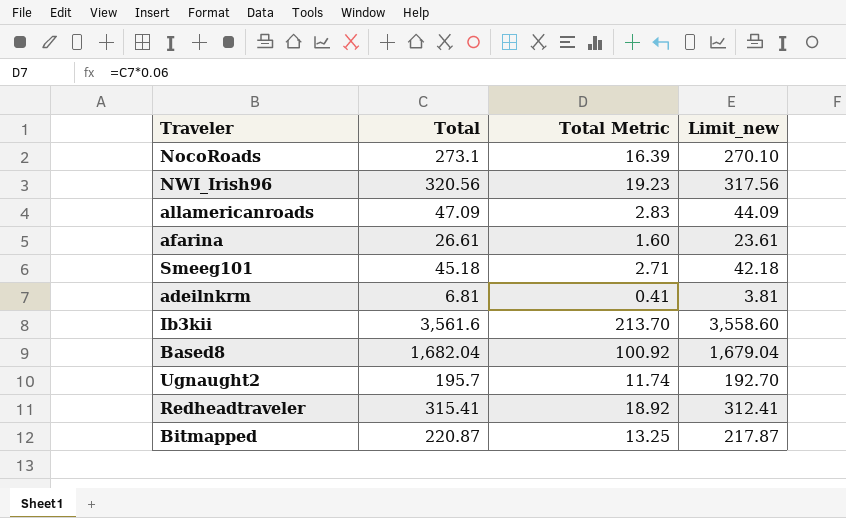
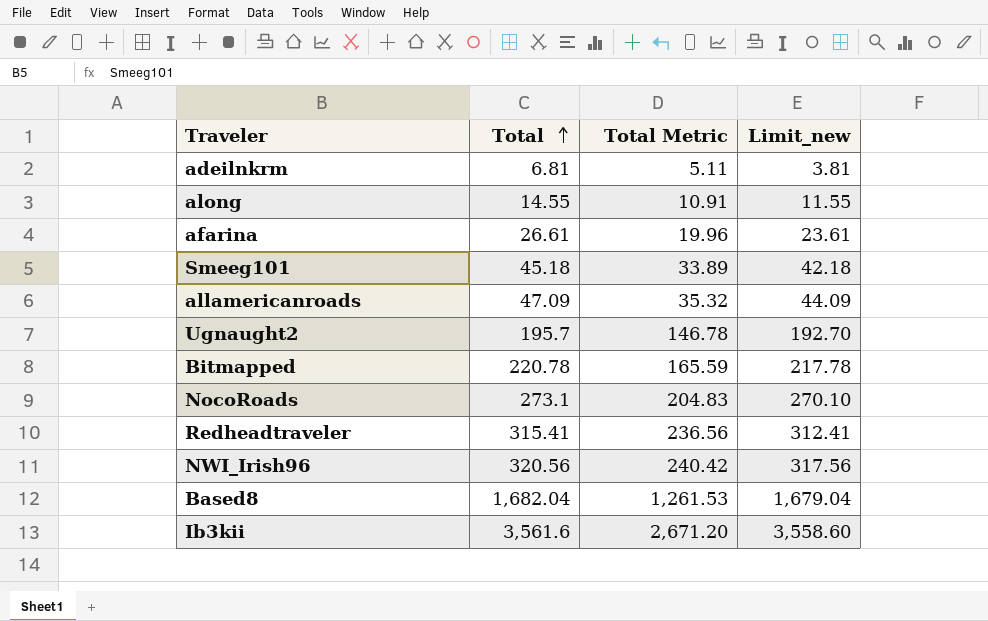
row order: none -> Total ascending
column Total Metric | formula: [Total] * 0.06 -> [Total] * 0.75
row along: none -> 14.55 | 10.91 | 11.55
Bitmapped | Total: 220.87 -> 220.78
Bitmapped | Limit_new: 217.87 -> 217.78

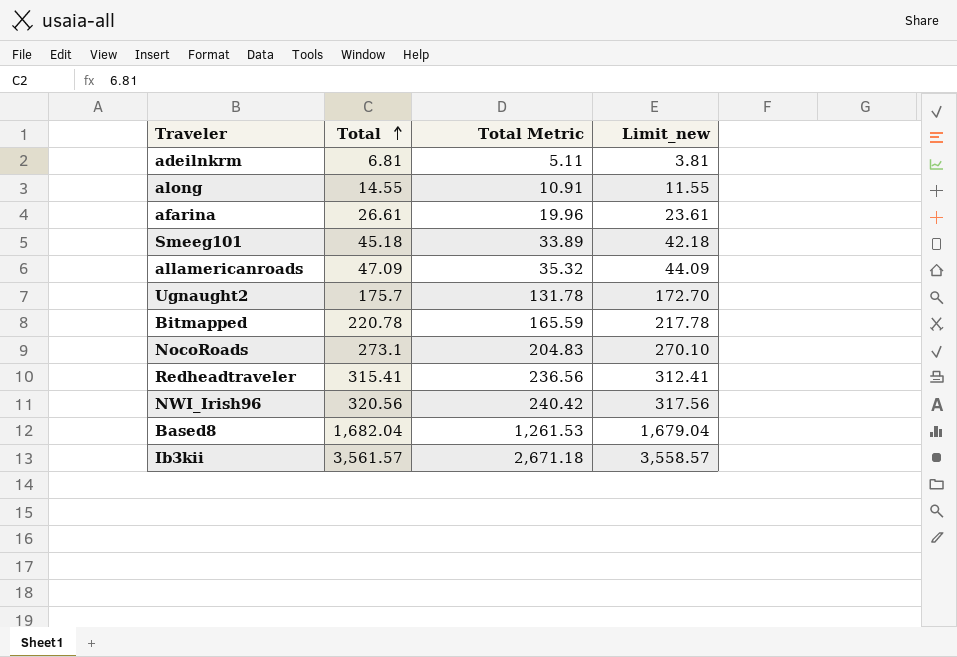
Ugnaught2 | Total: 195.7 -> 175.7
Ugnaught2 | Total Metric: 146.78 -> 131.78
Ugnaught2 | Limit_new: 192.70 -> 172.70
Ib3kii | Total: 3,561.6 -> 3,561.57
Ib3kii | Total Metric: 2,671.20 -> 2,671.18
Ib3kii | Limit_new: 3,558.60 -> 3,558.57

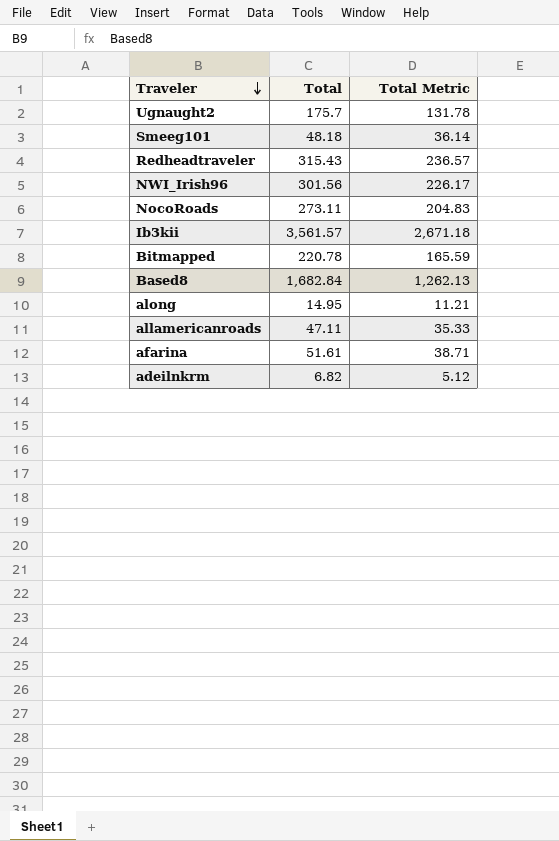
row order: Total ascending -> Traveler descending
column Limit_new | formula: [Total] - 3 -> none
Smeeg101 | Total: 45.18 -> 48.18
Smeeg101 | Total Metric: 33.89 -> 36.14
Redheadtraveler | Total: 315.41 -> 315.43
Redheadtraveler | Total Metric: 236.56 -> 236.57
NWI_Irish96 | Total: 320.56 -> 301.56
NWI_Irish96 | Total Metric: 240.42 -> 226.17
NocoRoads | Total: 273.1 -> 273.11
Based8 | Total: 1,682.04 -> 1,682.84
Based8 | Total Metric: 1,261.53 -> 1,262.13
along | Total: 14.55 -> 14.95
along | Total Metric: 10.91 -> 11.21
allamericanroads | Total: 47.09 -> 47.11
allamericanroads | Total Metric: 35.32 -> 35.33
afarina | Total: 26.61 -> 51.61
afarina | Total Metric: 19.96 -> 38.71
adeilnkrm | Total: 6.81 -> 6.82
adeilnkrm | Total Metric: 5.11 -> 5.12

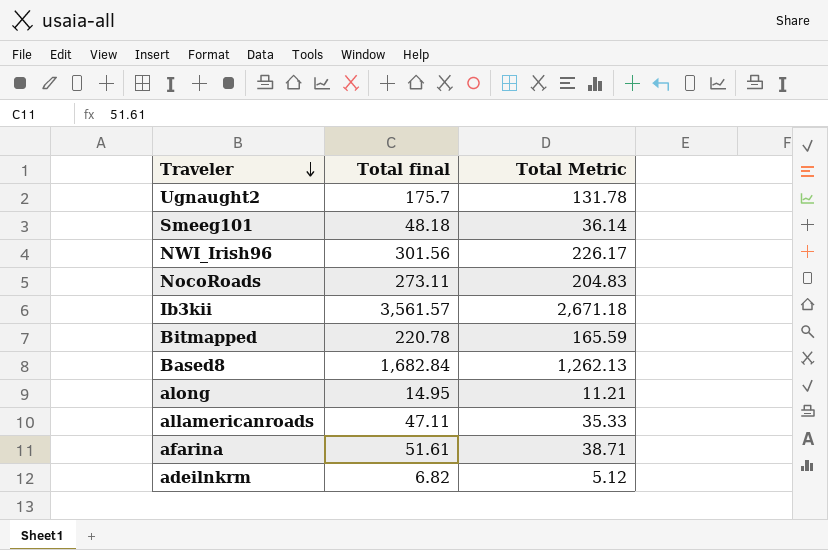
column name: Total -> Total final
row Redheadtraveler: 315.43 | 236.57 -> none

